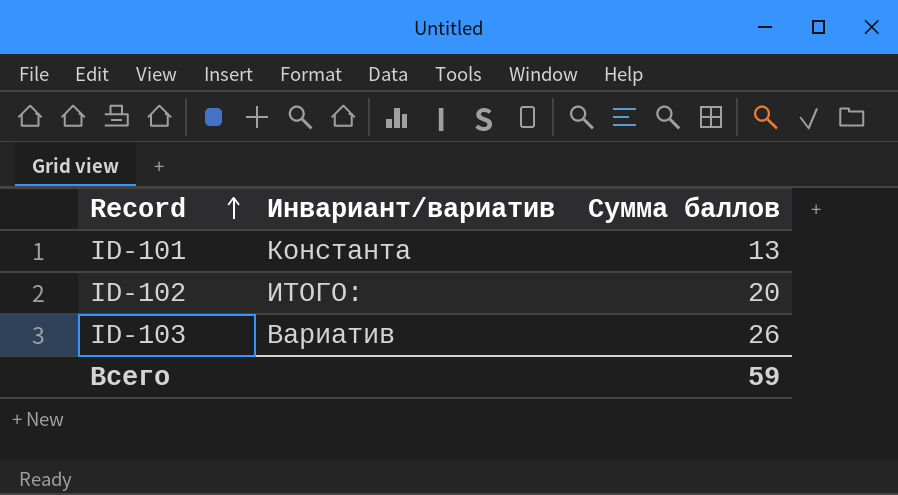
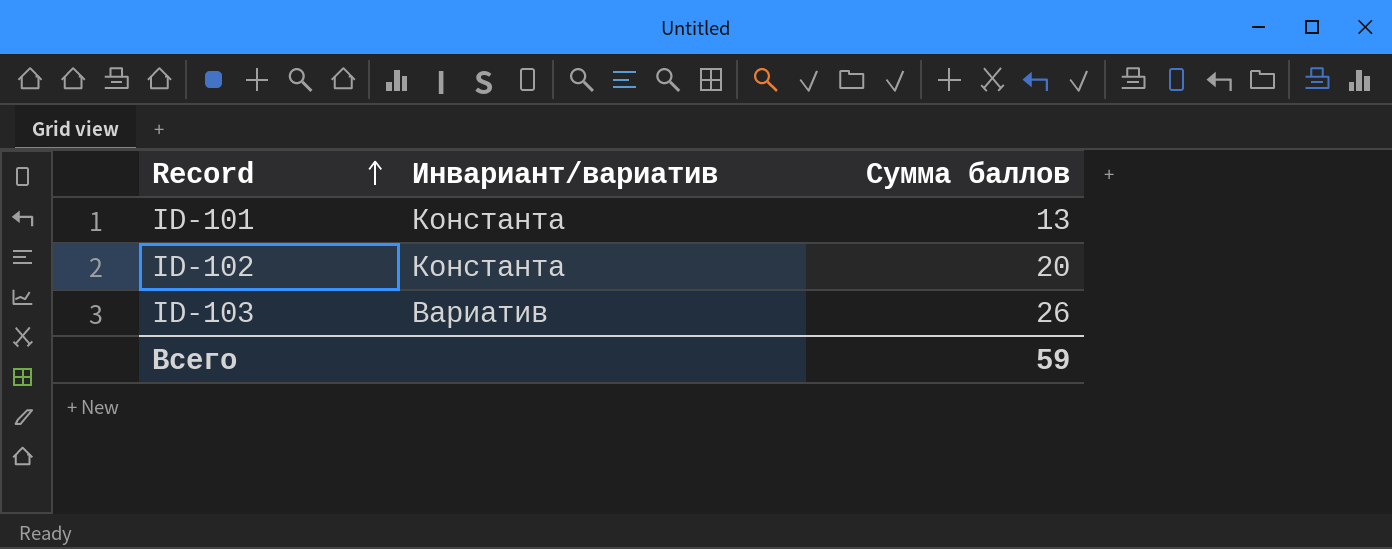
ID-102 | Инвариант/вариатив: ИТОГО: -> Константа

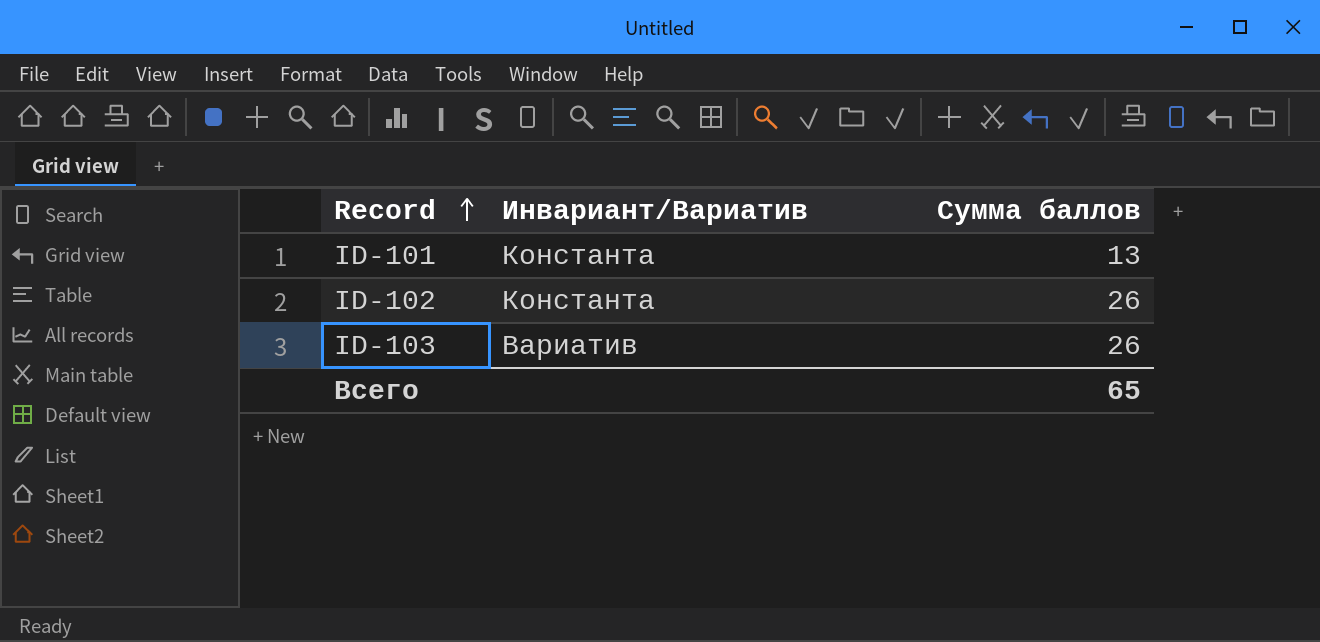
column name: Инвариант/вариатив -> Инвариант/Вариатив
ID-102 | Сумма баллов: 20 -> 26
Всего | Сумма баллов: 59 -> 65

